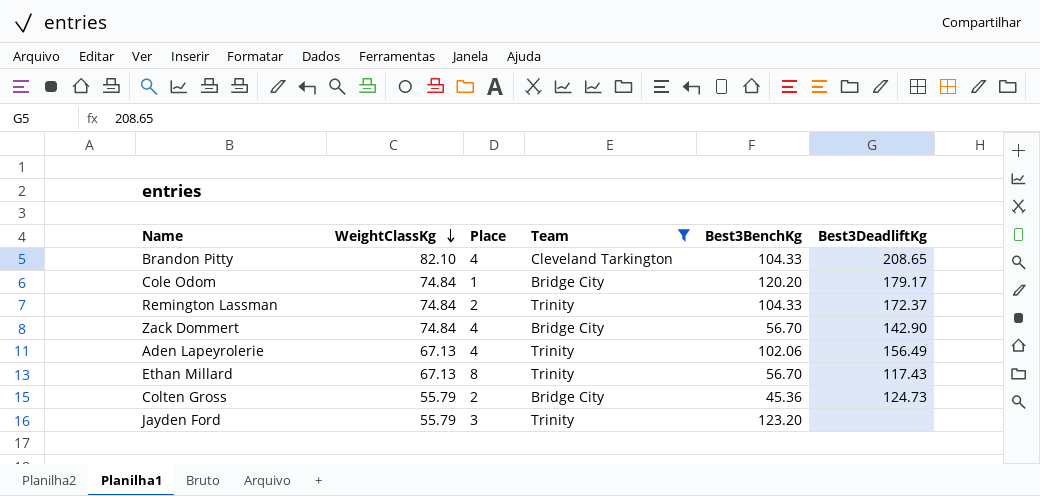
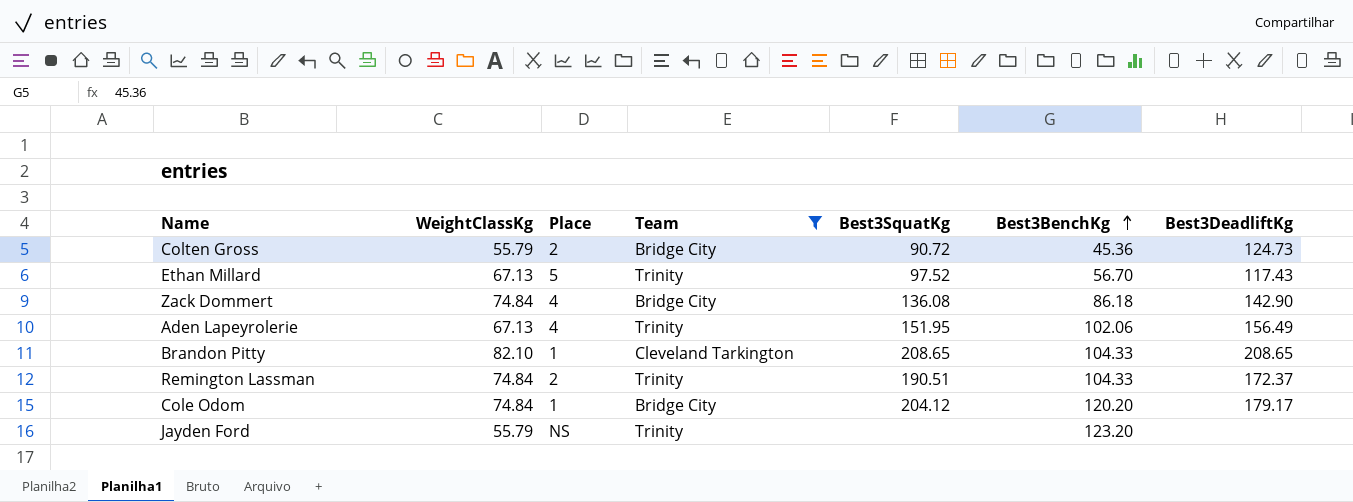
row order: WeightClassKg descending -> Best3BenchKg ascending
column Best3SquatKg | position: none -> 5
Ethan Millard | Place: 8 -> 5
Zack Dommert | Best3BenchKg: 56.70 -> 86.18
Brandon Pitty | Place: 4 -> 1
Jayden Ford | Place: 3 -> NS

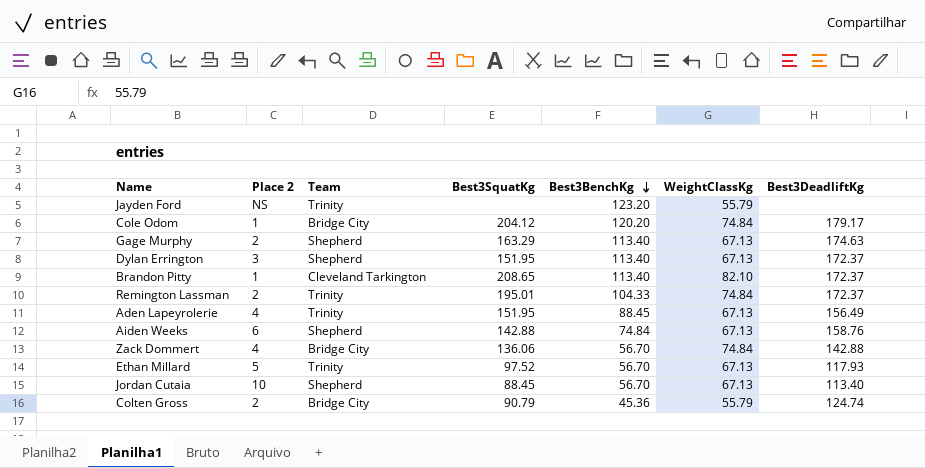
filter: Team != Shepherd -> none
row order: Best3BenchKg ascending -> Best3BenchKg descending
column name: Place -> Place 2
column WeightClassKg | position: 2 -> 6
Brandon Pitty | Best3BenchKg: 104.33 -> 113.40
Brandon Pitty | Best3DeadliftKg: 208.65 -> 172.37
Remington Lassman | Best3SquatKg: 190.51 -> 195.01
Aden Lapeyrolerie | Best3BenchKg: 102.06 -> 88.45
Zack Dommert | Best3SquatKg: 136.08 -> 136.06
Zack Dommert | Best3BenchKg: 86.18 -> 56.70
Zack Dommert | Best3DeadliftKg: 142.90 -> 142.88
Ethan Millard | Best3DeadliftKg: 117.43 -> 117.93
Colten Gross | Best3SquatKg: 90.72 -> 90.79
Colten Gross | Best3DeadliftKg: 124.73 -> 124.74

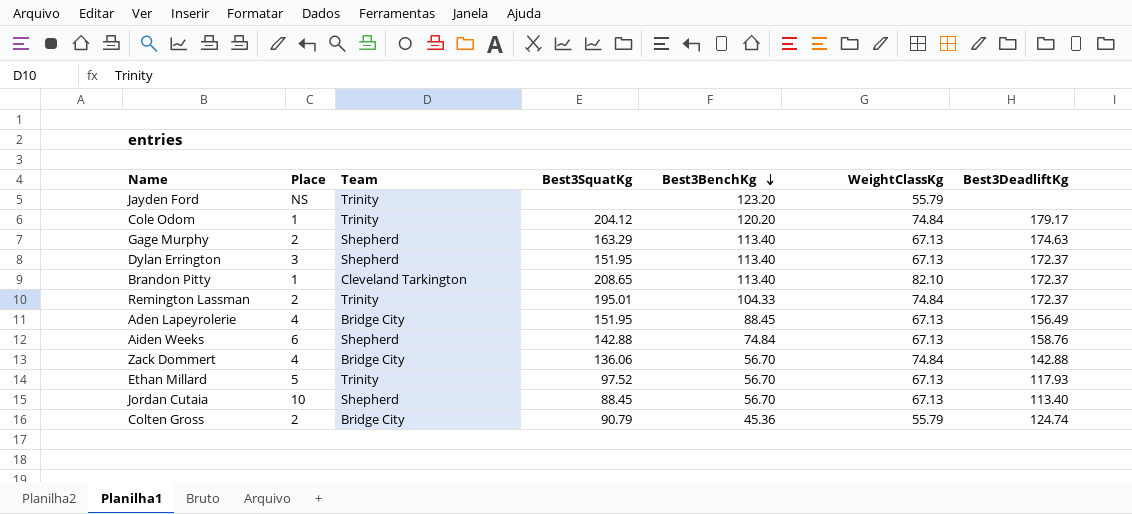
column name: Place 2 -> Place
Cole Odom | Team: Bridge City -> Trinity
Aden Lapeyrolerie | Team: Trinity -> Bridge City

